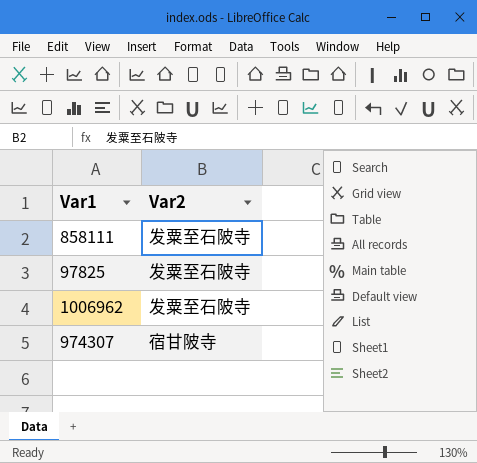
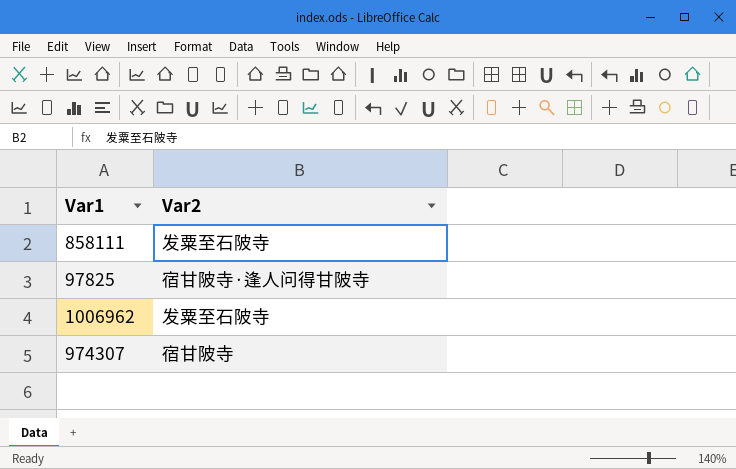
97825 | Var2: 发粟至石陂寺 -> 宿甘陂寺·逢人问得甘陂寺

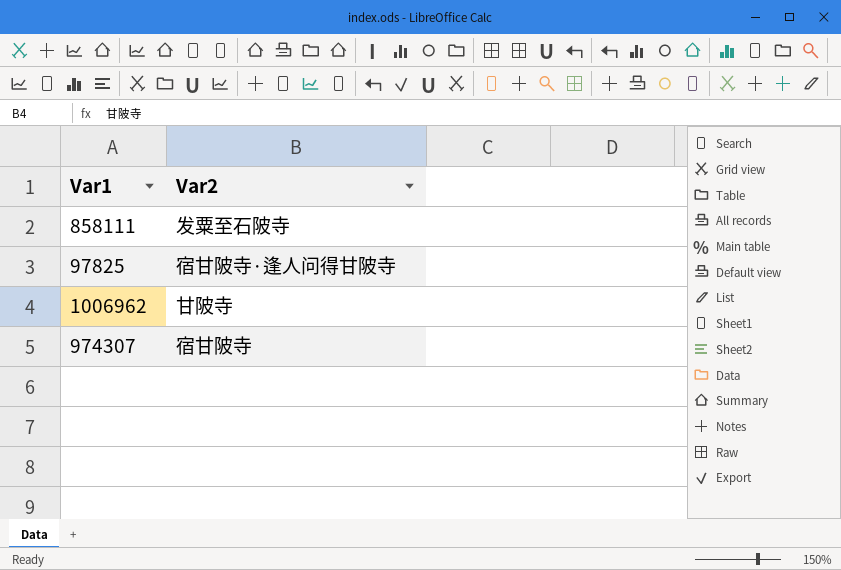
1006962 | Var2: 发粟至石陂寺 -> 甘陂寺

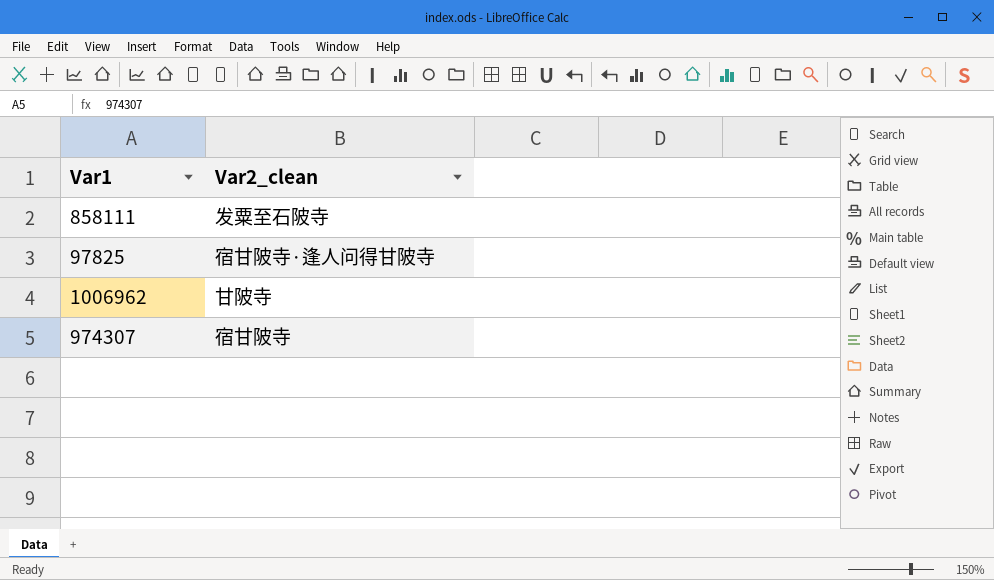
column name: Var2 -> Var2_clean

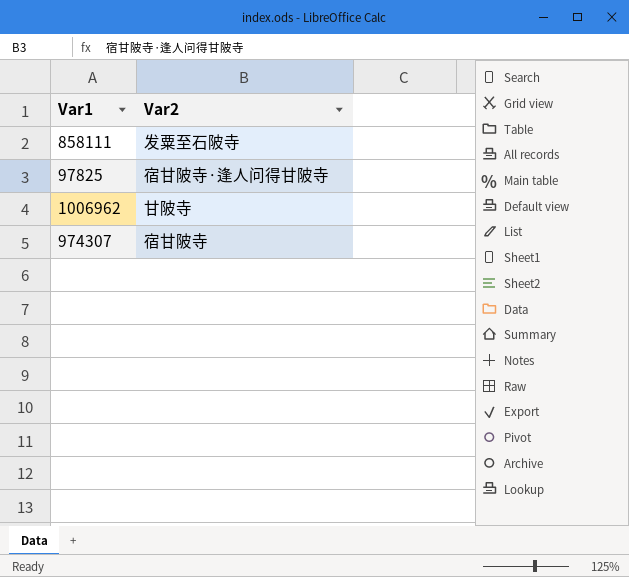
column name: Var2_clean -> Var2

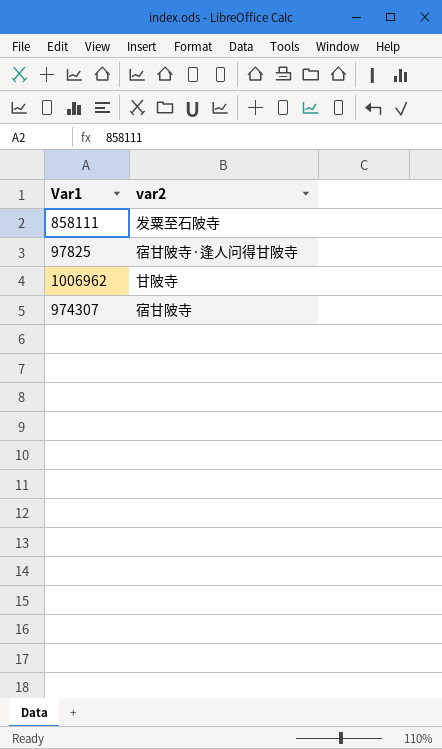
column name: Var2 -> var2

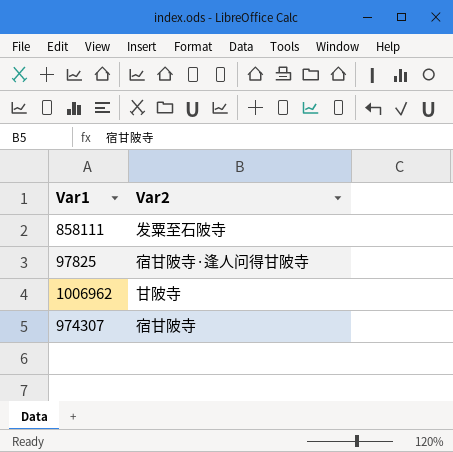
column name: var2 -> Var2

